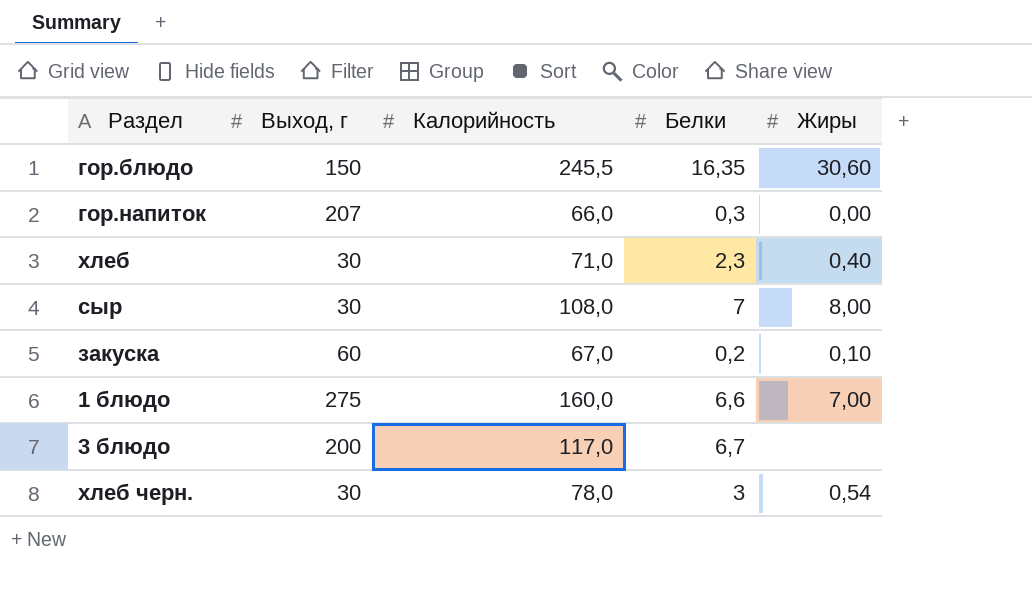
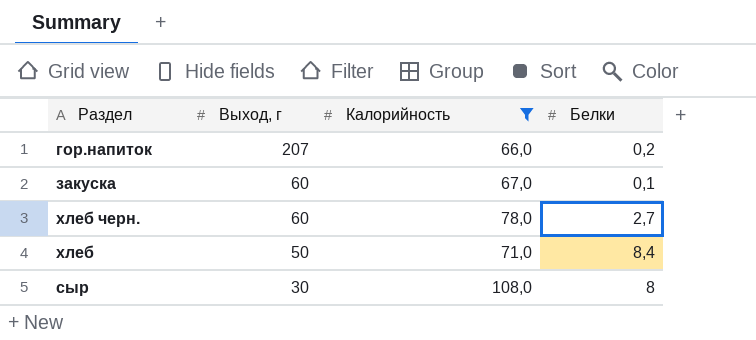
filter: none -> Калорийность <= 108,0
row order: none -> Выход, г descending
column Жиры | position: 5 -> none
гор.напиток | Белки: 0,3 -> 0,2
закуска | Белки: 0,2 -> 0,1
хлеб черн. | Выход, г: 30 -> 60
хлеб черн. | Белки: 3 -> 2,7
хлеб | Выход, г: 30 -> 50
хлеб | Белки: 2,3 -> 8,4
сыр | Белки: 7 -> 8

